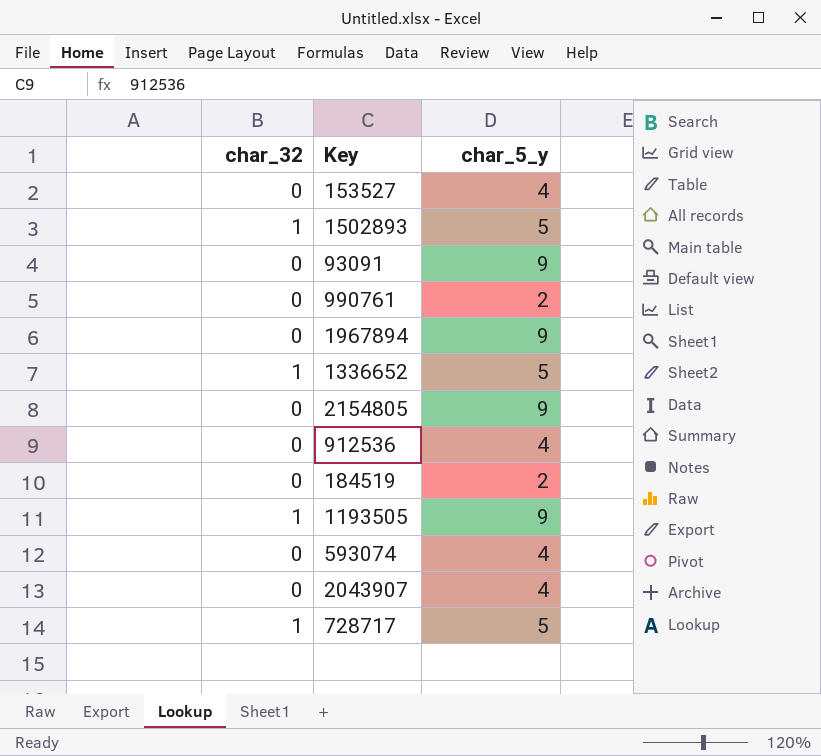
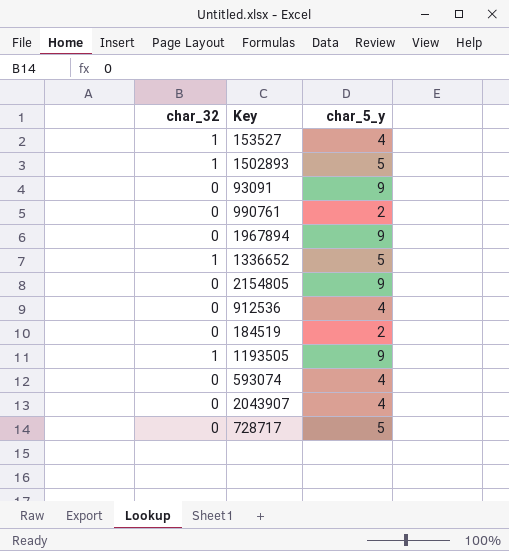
153527 | char_32: 0 -> 1
728717 | char_32: 1 -> 0

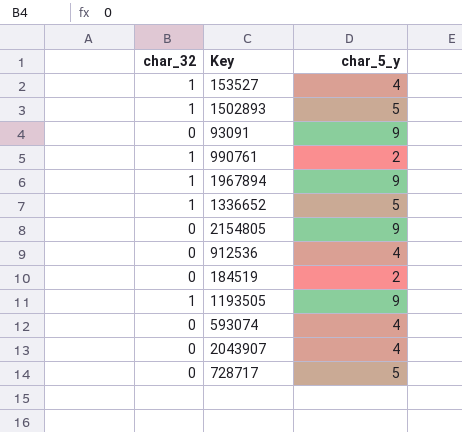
990761 | char_32: 0 -> 1
1967894 | char_32: 0 -> 1

